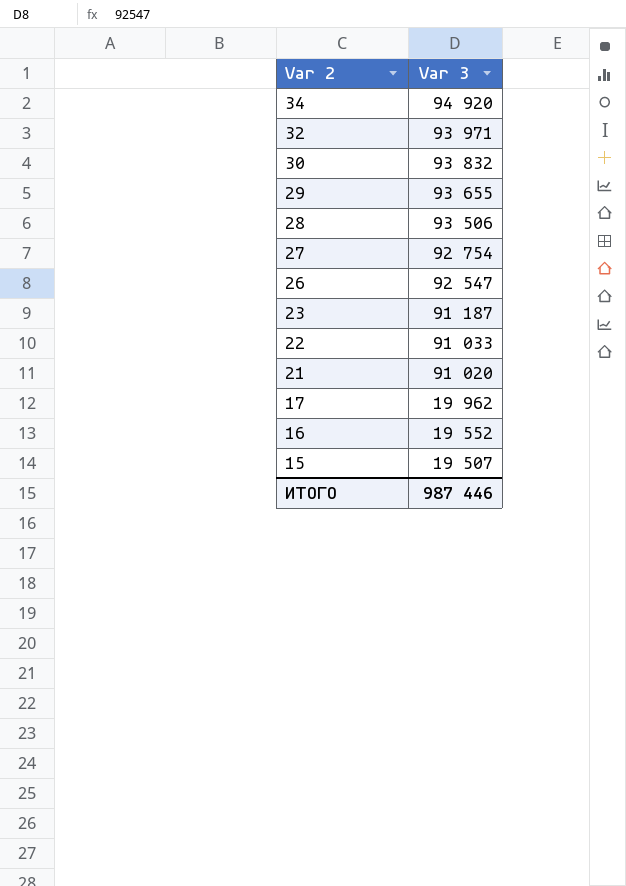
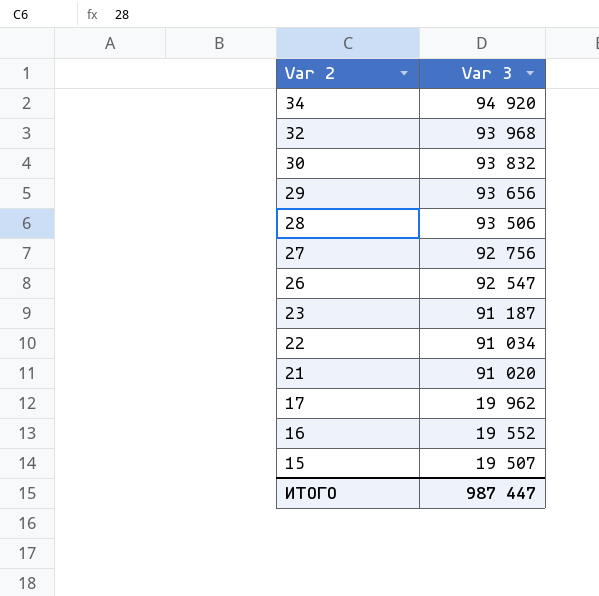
32 | Var 3: 93 971 -> 93 968
29 | Var 3: 93 655 -> 93 656
27 | Var 3: 92 754 -> 92 756
22 | Var 3: 91 033 -> 91 034
ИТОГО | Var 3: 987 446 -> 987 447

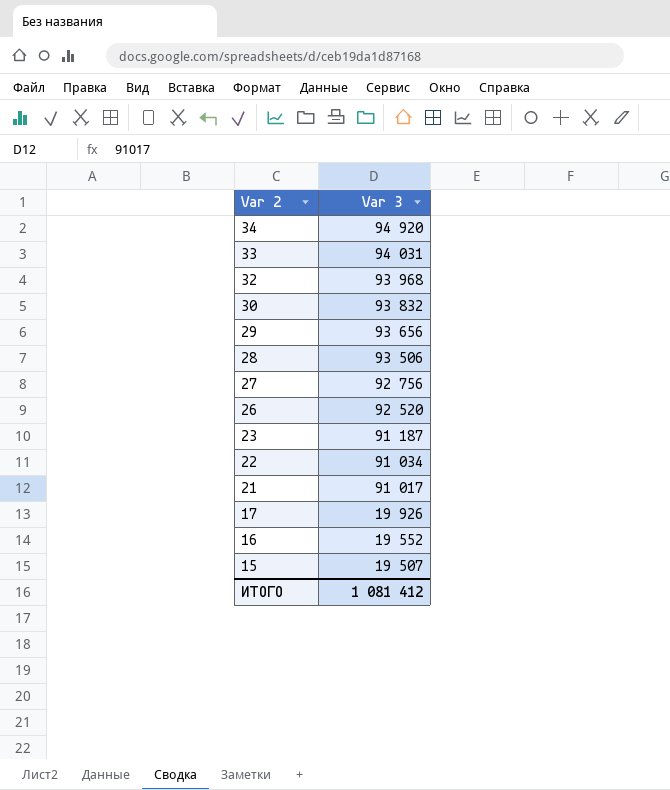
row 33: none -> 94 031
26 | Var 3: 92 547 -> 92 520
21 | Var 3: 91 020 -> 91 017
17 | Var 3: 19 962 -> 19 926
ИТОГО | Var 3: 987 447 -> 1 081 412

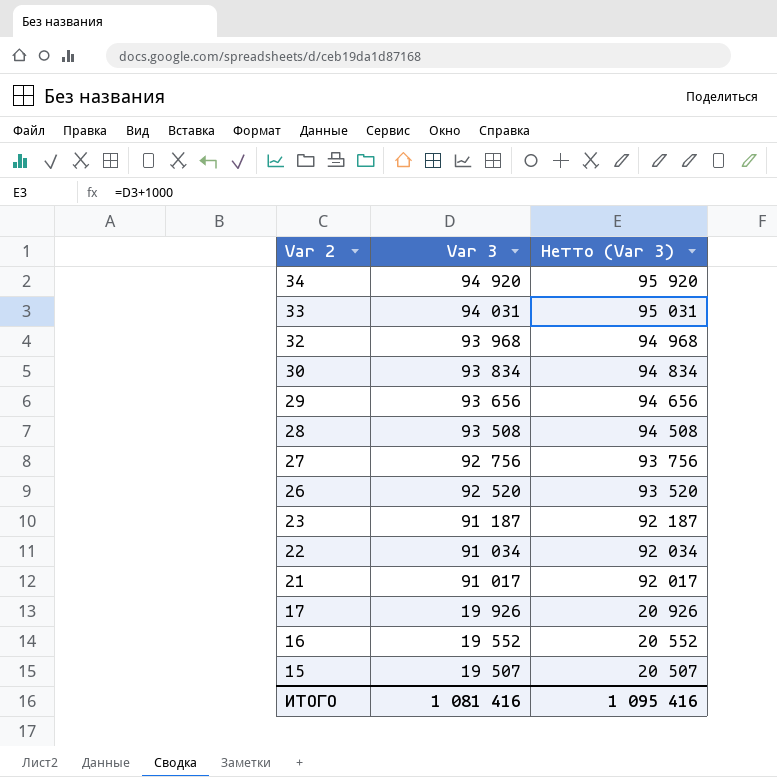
column Нетто (Var 3) | formula: none -> [Var 3] + 1000
30 | Var 3: 93 832 -> 93 834
28 | Var 3: 93 506 -> 93 508
ИТОГО | Var 3: 1 081 412 -> 1 081 416

